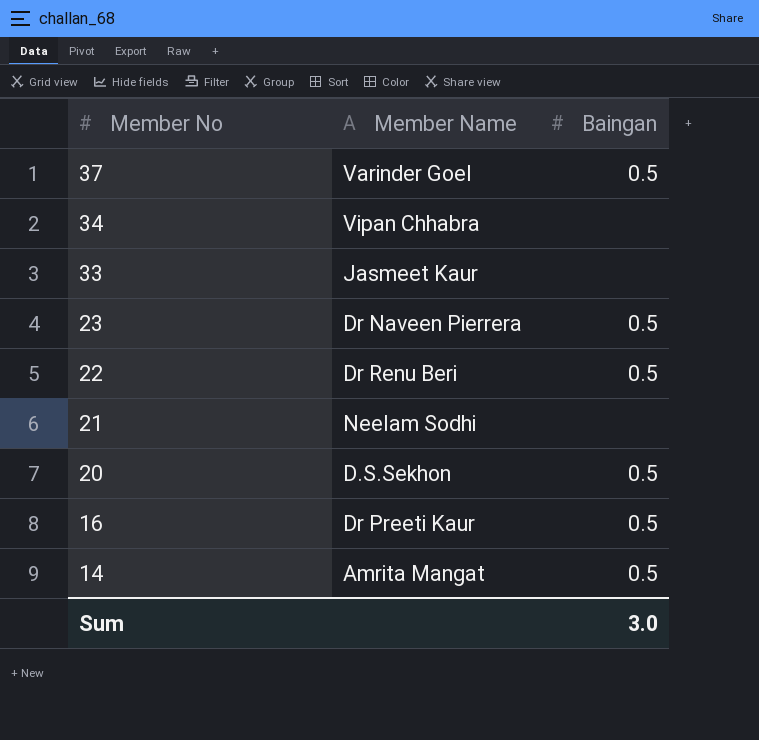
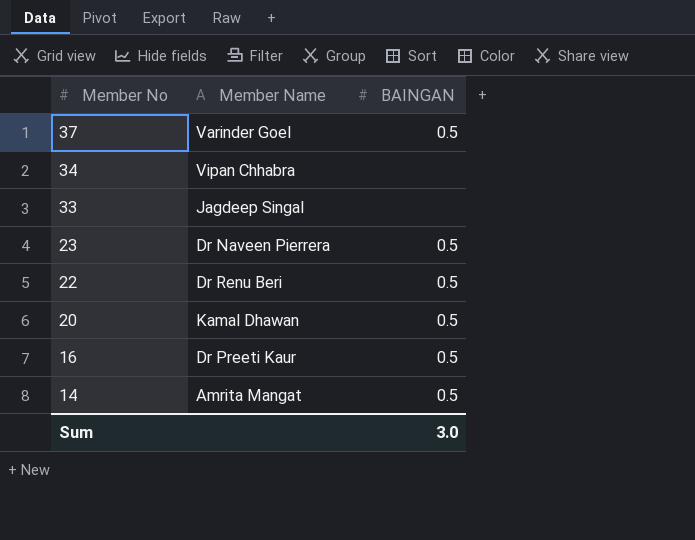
column name: Baingan -> BAINGAN
row 21: Neelam Sodhi | none -> none
33 | Member Name: Jasmeet Kaur -> Jagdeep Singal
20 | Member Name: D.S.Sekhon -> Kamal Dhawan

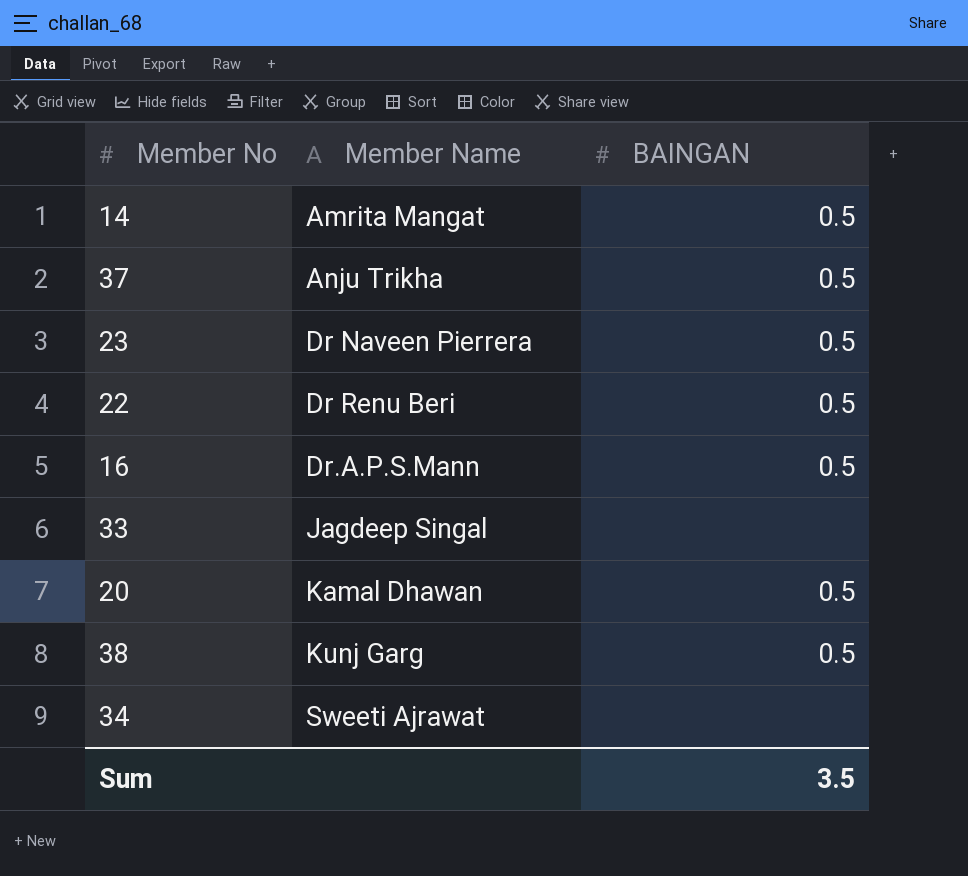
row order: Member No descending -> Member Name ascending
37 | Member Name: Varinder Goel -> Anju Trikha
16 | Member Name: Dr Preeti Kaur -> Dr.A.P.S.Mann
row 38: none -> Kunj Garg | 0.5
34 | Member Name: Vipan Chhabra -> Sweeti Ajrawat
Sum | BAINGAN: 3.0 -> 3.5

